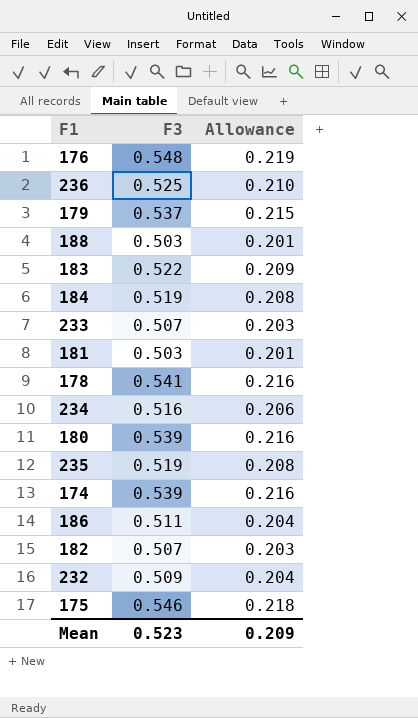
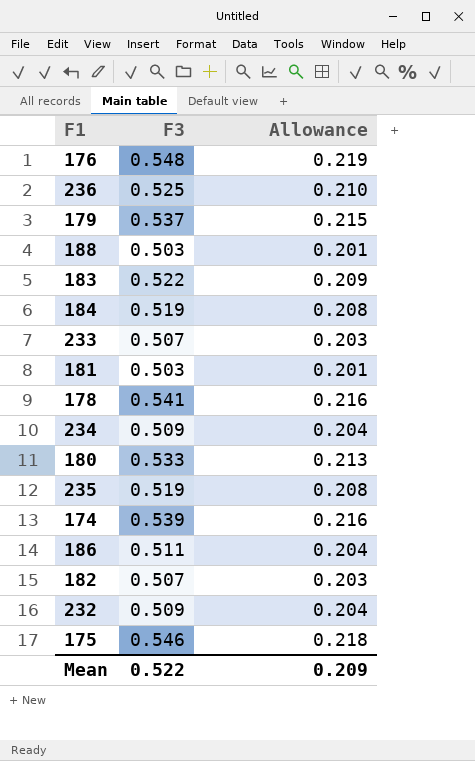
234 | F3: 0.516 -> 0.509
234 | Allowance: 0.206 -> 0.204
180 | F3: 0.539 -> 0.533
180 | Allowance: 0.216 -> 0.213
Mean | F3: 0.523 -> 0.522

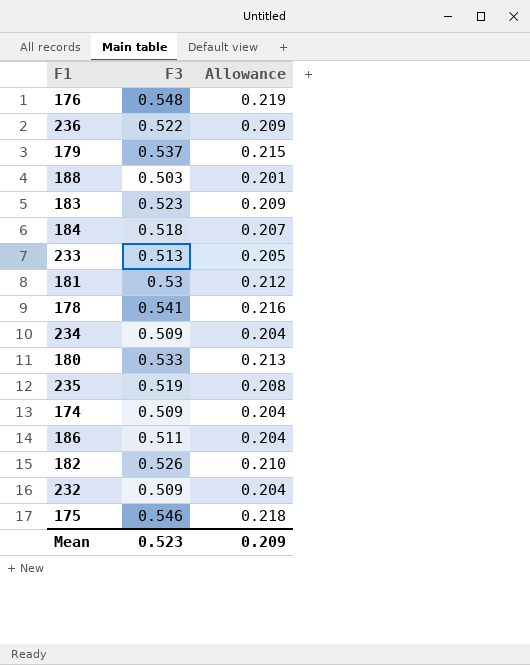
236 | F3: 0.525 -> 0.522
236 | Allowance: 0.210 -> 0.209
183 | F3: 0.522 -> 0.523
184 | F3: 0.519 -> 0.518
184 | Allowance: 0.208 -> 0.207
233 | F3: 0.507 -> 0.513
233 | Allowance: 0.203 -> 0.205
181 | F3: 0.503 -> 0.53
181 | Allowance: 0.201 -> 0.212
174 | F3: 0.539 -> 0.509
174 | Allowance: 0.216 -> 0.204
182 | F3: 0.507 -> 0.526
182 | Allowance: 0.203 -> 0.210
Mean | F3: 0.522 -> 0.523

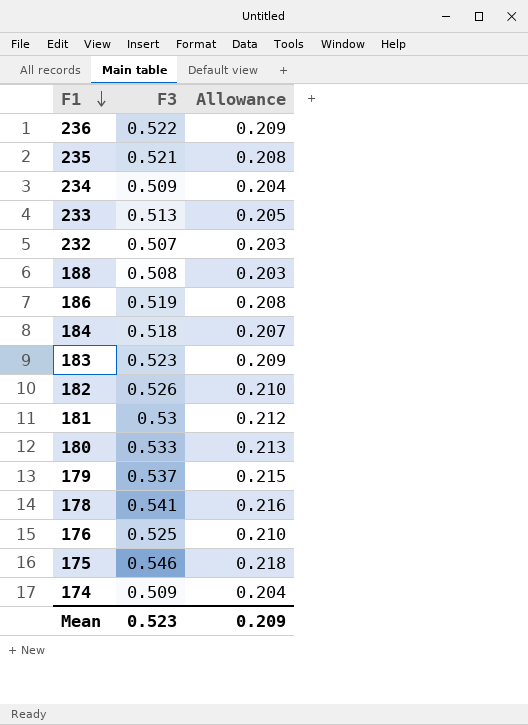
row order: none -> F1 descending
235 | F3: 0.519 -> 0.521
232 | F3: 0.509 -> 0.507
232 | Allowance: 0.204 -> 0.203
188 | F3: 0.503 -> 0.508
188 | Allowance: 0.201 -> 0.203
186 | F3: 0.511 -> 0.519
186 | Allowance: 0.204 -> 0.208
176 | F3: 0.548 -> 0.525
176 | Allowance: 0.219 -> 0.210

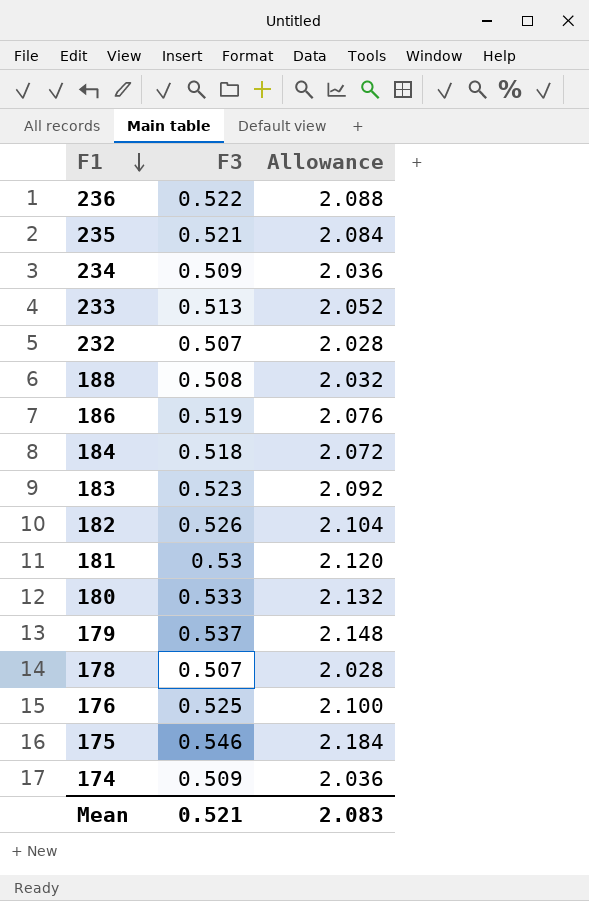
column Allowance | formula: [F3] * 0.4 -> [F3] * 4
178 | F3: 0.541 -> 0.507
Mean | F3: 0.523 -> 0.521
Mean | Allowance: 0.209 -> 2.083

